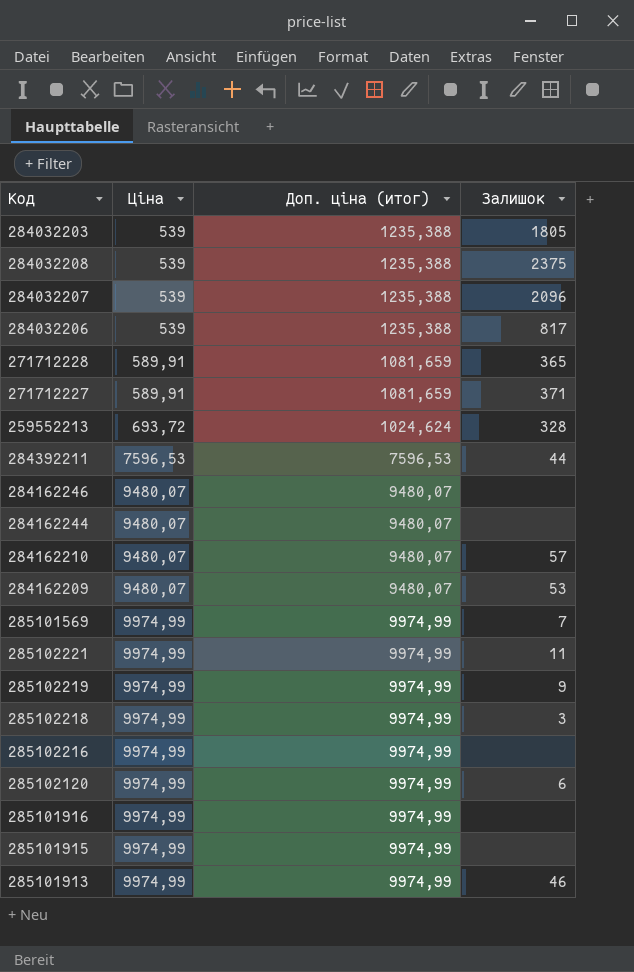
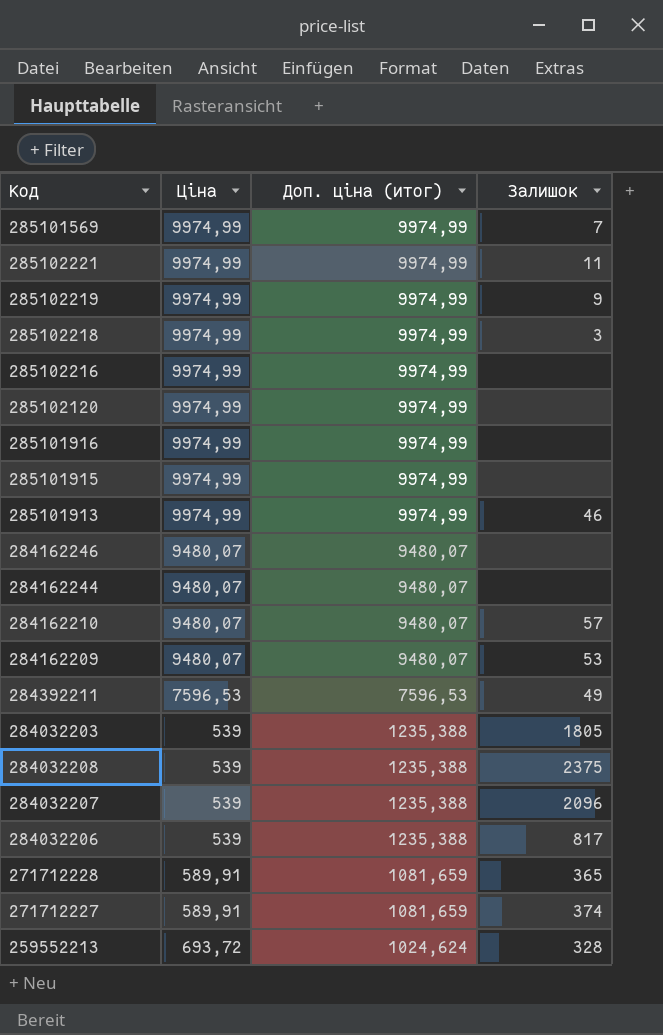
row order: Ціна ascending -> Доп. ціна (итог) descending
285102120 | Залишок: 6 -> none
284392211 | Залишок: 44 -> 49
271712227 | Залишок: 371 -> 374

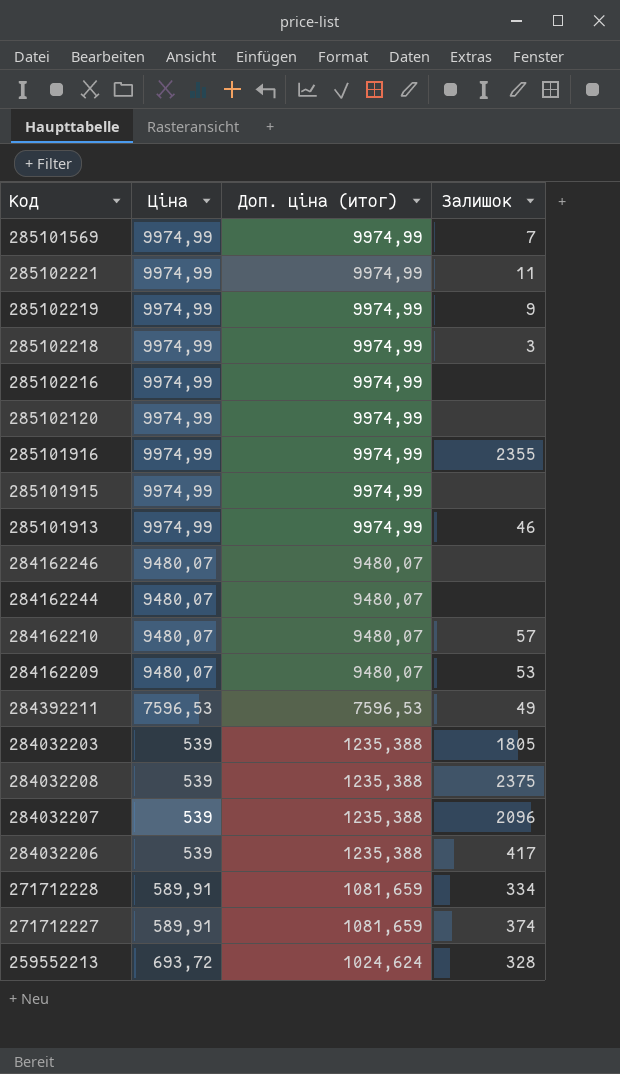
285101916 | Залишок: none -> 2355
284032206 | Залишок: 817 -> 417
271712228 | Залишок: 365 -> 334

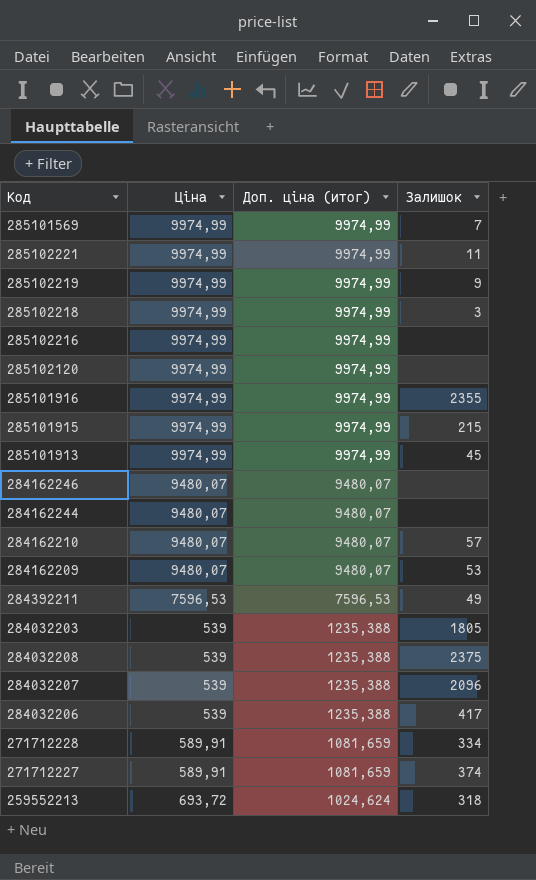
285101915 | Залишок: none -> 215
285101913 | Залишок: 46 -> 45
259552213 | Залишок: 328 -> 318

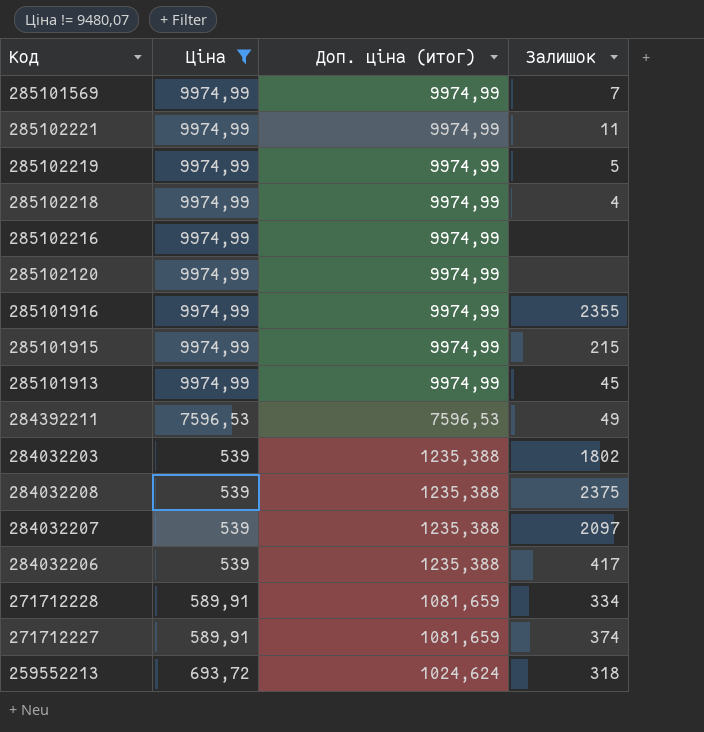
filter: none -> Ціна != 9480,07
285102219 | Залишок: 9 -> 5
285102218 | Залишок: 3 -> 4
284032203 | Залишок: 1805 -> 1802
284032207 | Залишок: 2096 -> 2097

